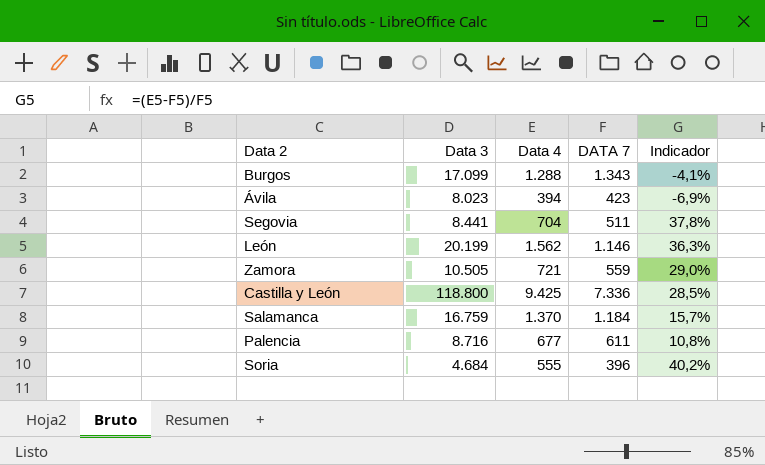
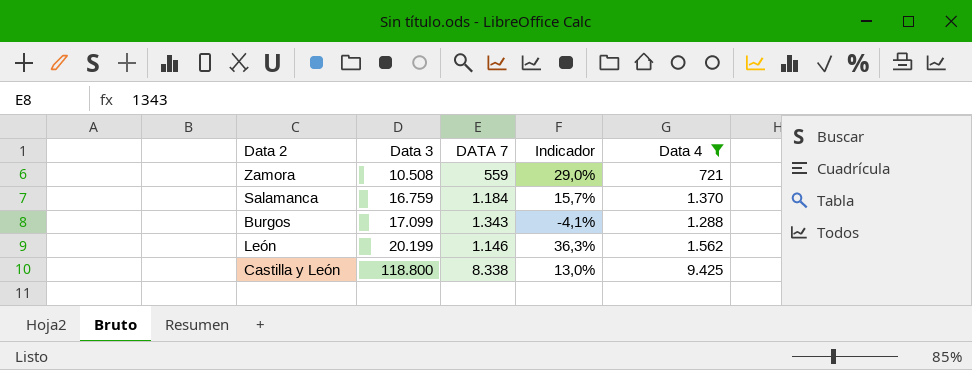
filter: none -> Data 4 >= 721
row order: none -> Data 3 ascending
column Data 4 | position: 3 -> 5
Zamora | Data 3: 10.505 -> 10.508
Castilla y León | DATA 7: 7.336 -> 8.338
Castilla y León | Indicador: 28,5% -> 13,0%

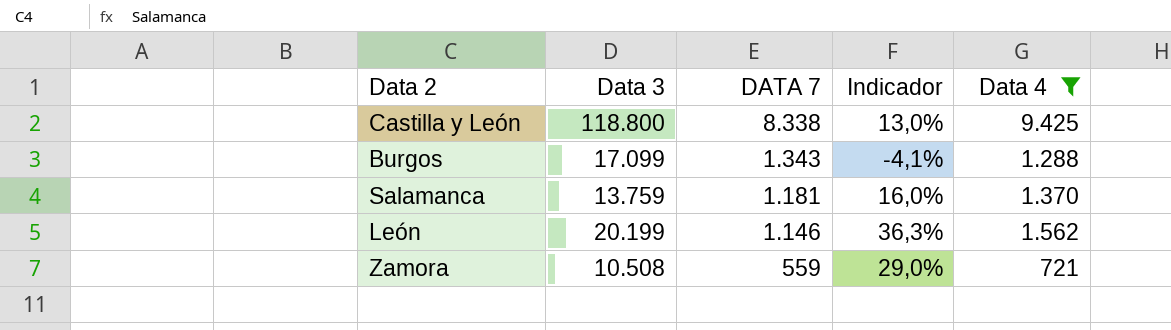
row order: Data 3 ascending -> DATA 7 descending
Salamanca | Data 3: 16.759 -> 13.759
Salamanca | DATA 7: 1.184 -> 1.181
Salamanca | Indicador: 15,7% -> 16,0%

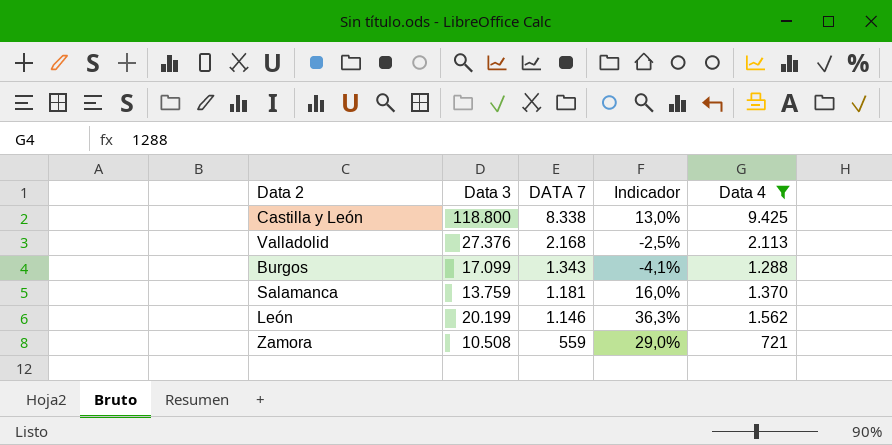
row Valladolid: none -> 27.376 | 2.168 | -2,5% | 2.113

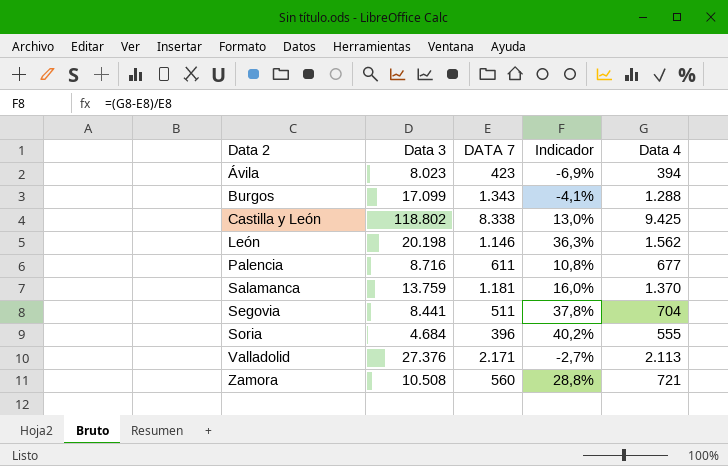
filter: Data 4 >= 721 -> none
row order: DATA 7 descending -> Data 2 ascending
Castilla y León | Data 3: 118.800 -> 118.802
León | Data 3: 20.199 -> 20.198
Valladolid | DATA 7: 2.168 -> 2.171
Valladolid | Indicador: -2,5% -> -2,7%
Zamora | DATA 7: 559 -> 560
Zamora | Indicador: 29,0% -> 28,8%

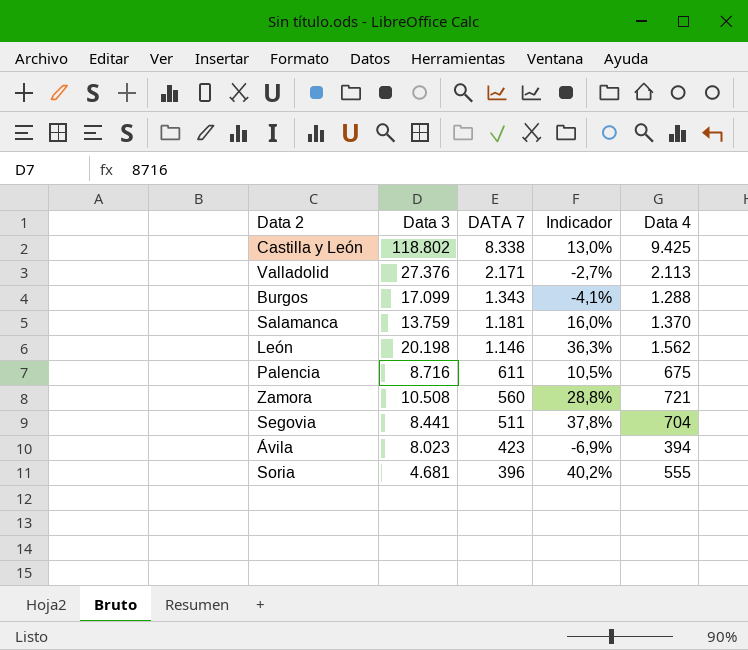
row order: Data 2 ascending -> DATA 7 descending
Palencia | Indicador: 10,8% -> 10,5%
Palencia | Data 4: 677 -> 675
Soria | Data 3: 4.684 -> 4.681

